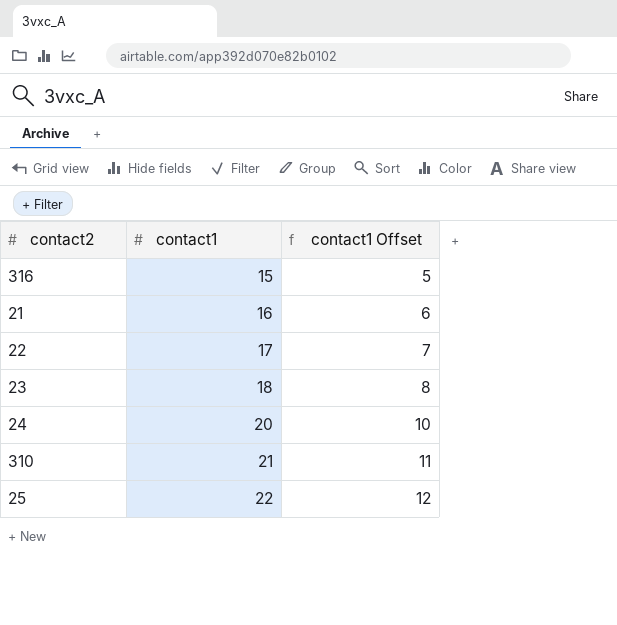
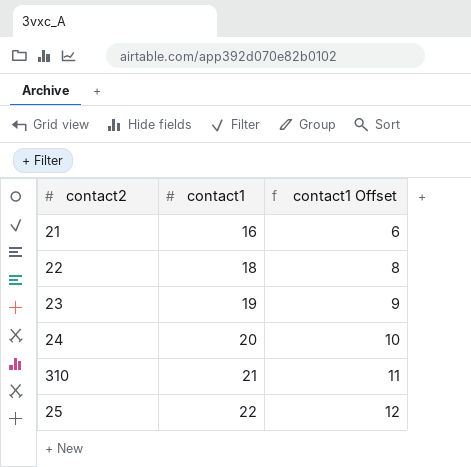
row 316: 15 | 5 -> none
22 | contact1: 17 -> 18
22 | contact1 Offset: 7 -> 8
23 | contact1: 18 -> 19
23 | contact1 Offset: 8 -> 9

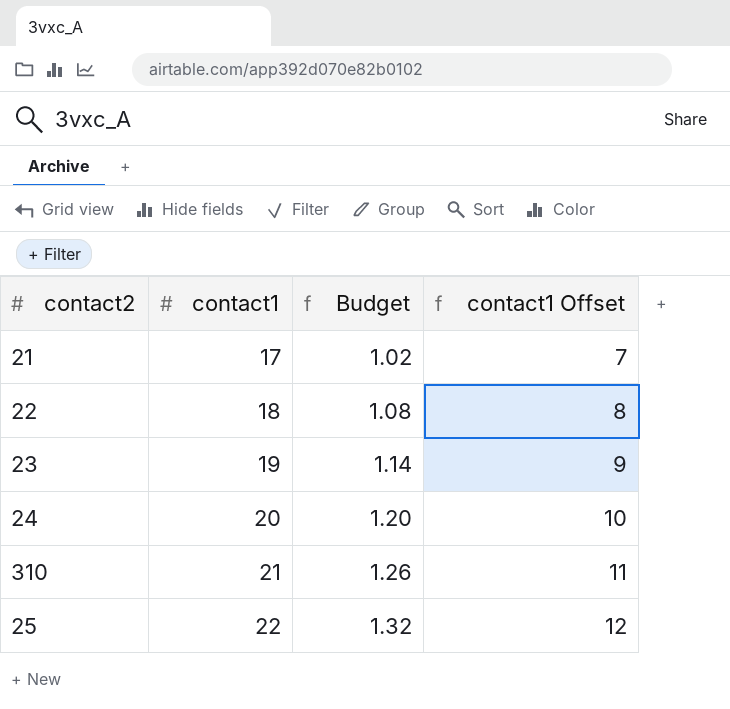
column Budget | formula: none -> [contact1] * 0.06
21 | contact1: 16 -> 17
21 | contact1 Offset: 6 -> 7

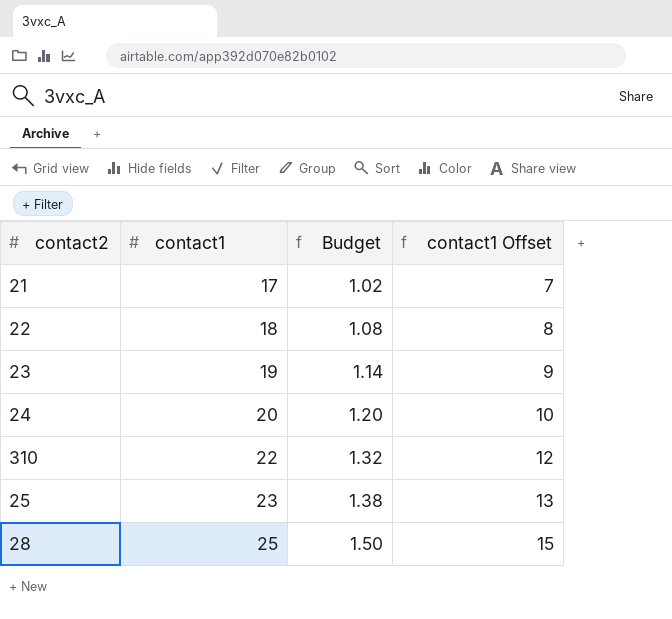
310 | contact1: 21 -> 22
310 | Budget: 1.26 -> 1.32
310 | contact1 Offset: 11 -> 12
25 | contact1: 22 -> 23
25 | Budget: 1.32 -> 1.38
25 | contact1 Offset: 12 -> 13
row 28: none -> 25 | 1.50 | 15

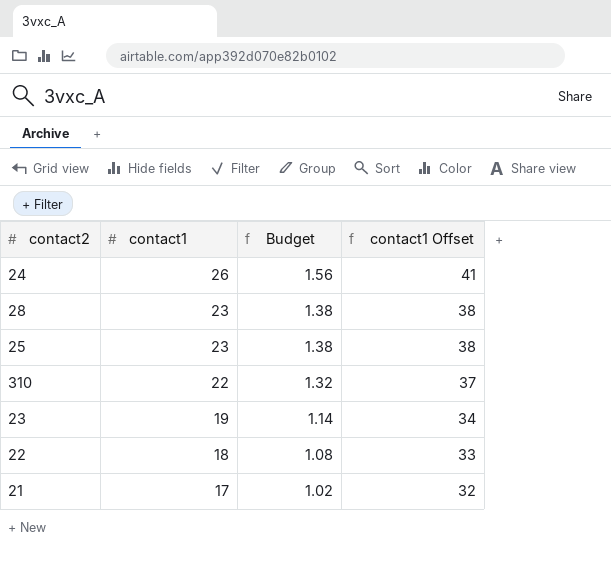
row order: contact1 ascending -> contact1 descending
column contact1 Offset | formula: [contact1] - 10 -> [contact1] + 15
24 | contact1: 20 -> 26
24 | Budget: 1.20 -> 1.56
28 | contact1: 25 -> 23
28 | Budget: 1.50 -> 1.38

